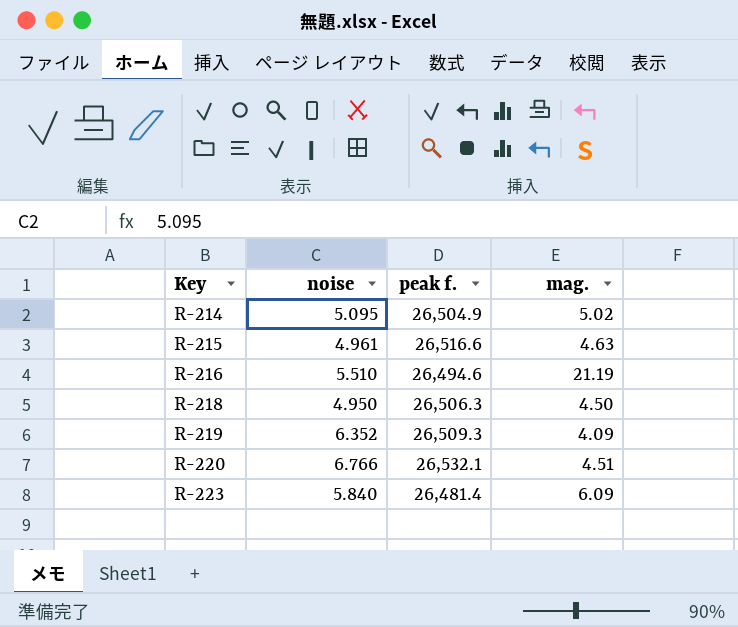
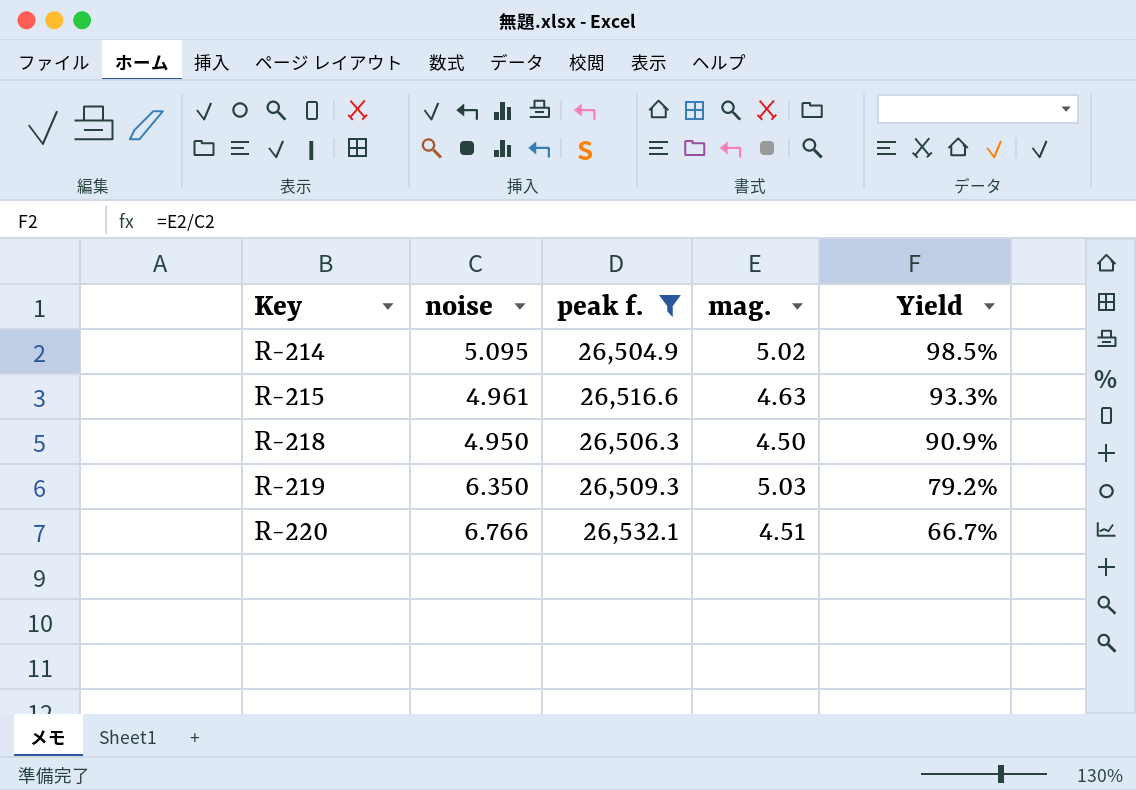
filter: none -> peak f. >= 26,504.9
column Yield | formula: none -> [mag.] / [noise]
R-219 | noise: 6.352 -> 6.350
R-219 | mag.: 4.09 -> 5.03

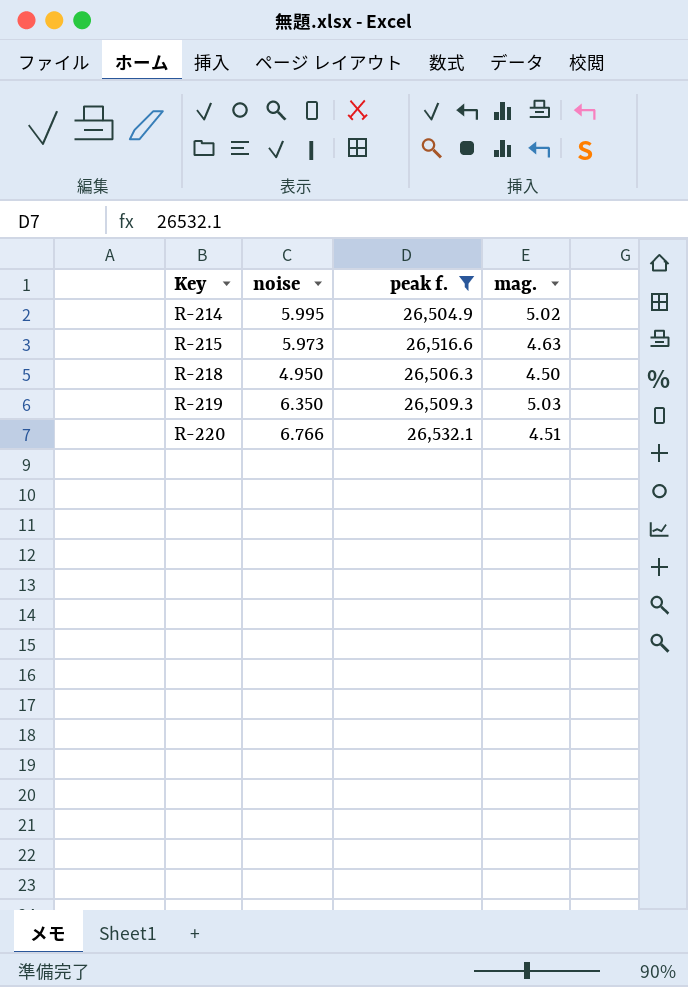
column Yield | formula: [mag.] / [noise] -> none
R-214 | noise: 5.095 -> 5.995
R-215 | noise: 4.961 -> 5.973

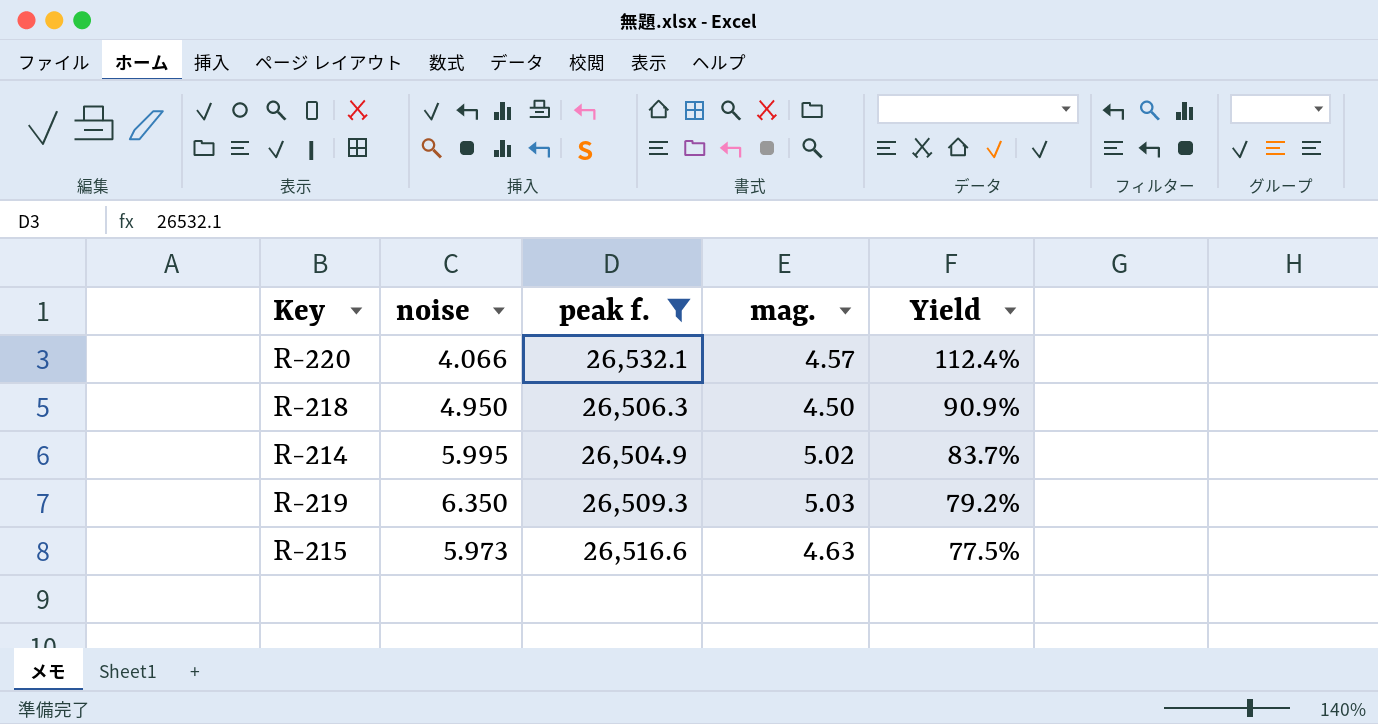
row order: Key ascending -> Yield descending
column Yield | formula: none -> [mag.] / [noise]
R-220 | noise: 6.766 -> 4.066
R-220 | mag.: 4.51 -> 4.57

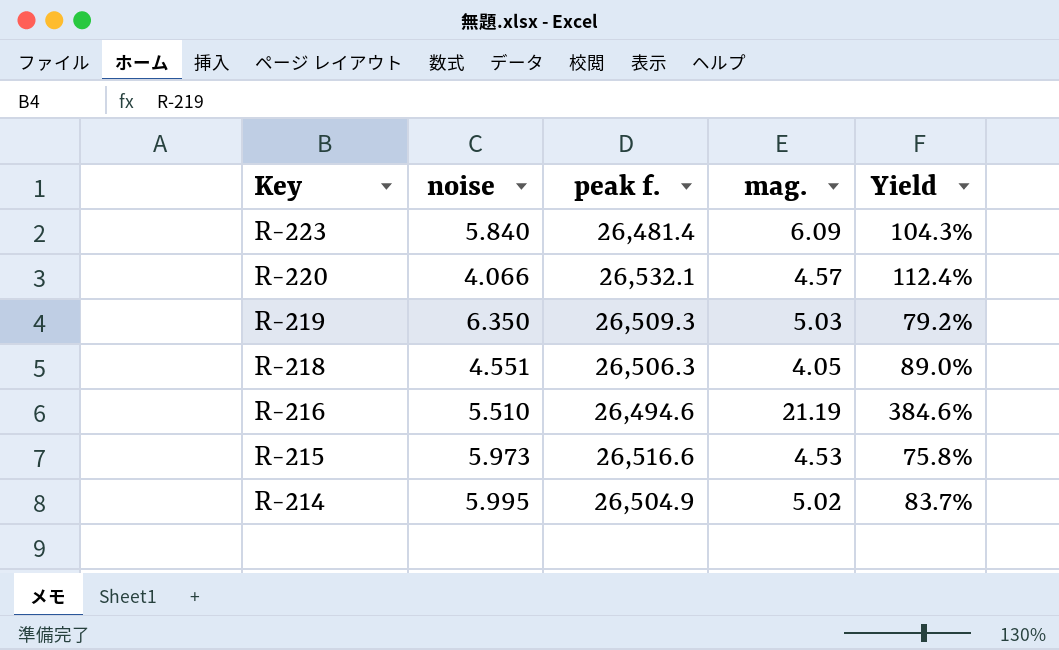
filter: peak f. >= 26,504.9 -> none
row order: Yield descending -> Key descending
R-218 | noise: 4.950 -> 4.551
R-218 | mag.: 4.50 -> 4.05
R-218 | Yield: 90.9% -> 89.0%
R-215 | mag.: 4.63 -> 4.53
R-215 | Yield: 77.5% -> 75.8%

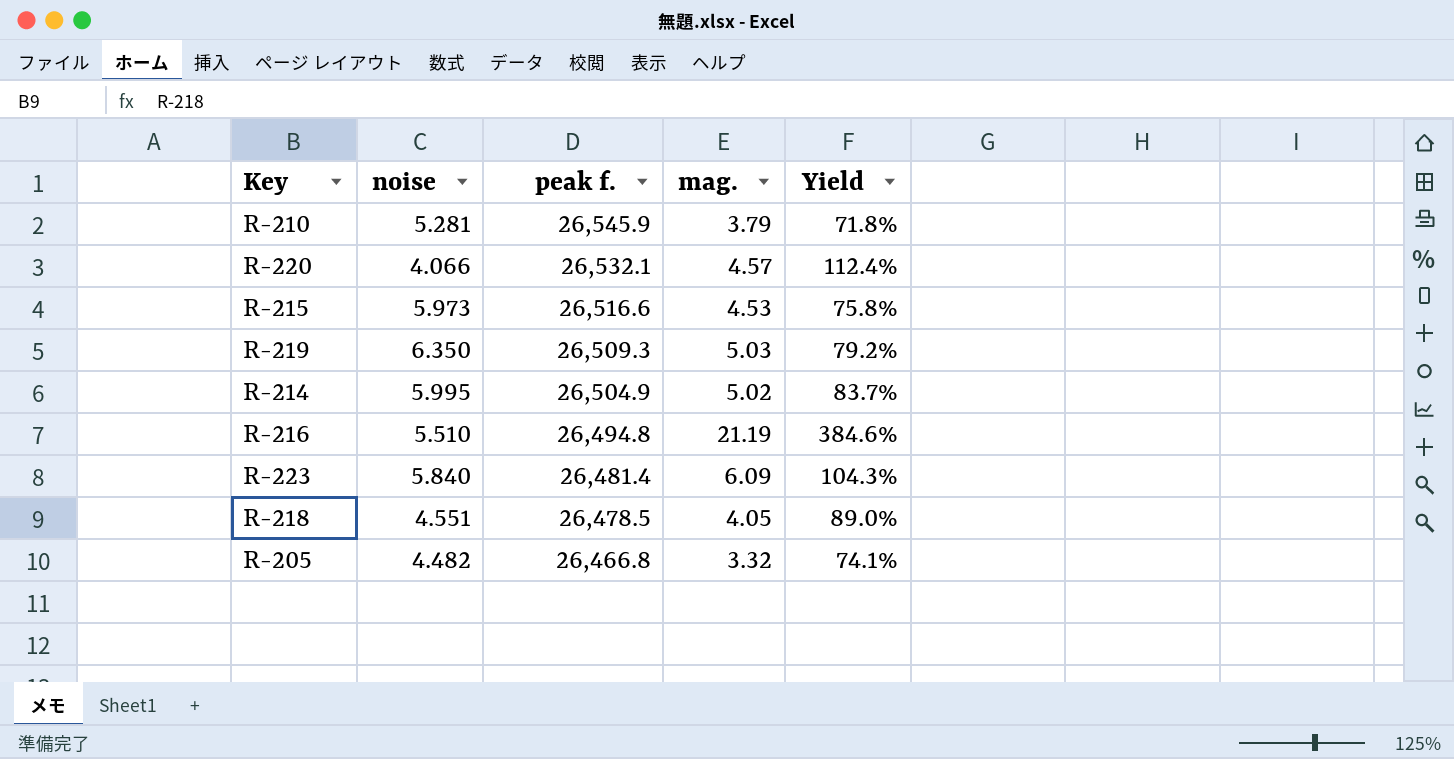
row order: Key descending -> peak f. descending
row R-210: none -> 5.281 | 26,545.9 | 3.79 | 71.8%
R-216 | peak f.: 26,494.6 -> 26,494.8
R-218 | peak f.: 26,506.3 -> 26,478.5
row R-205: none -> 4.482 | 26,466.8 | 3.32 | 74.1%

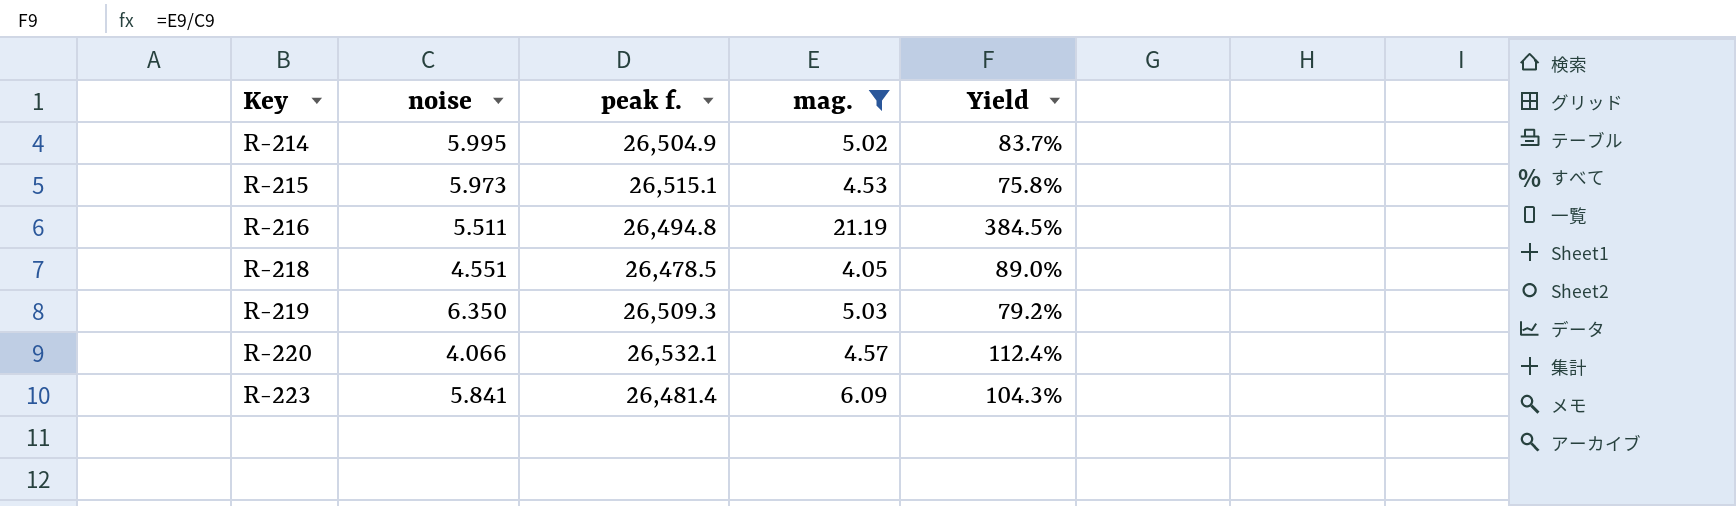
filter: none -> mag. >= 4.05
row order: peak f. descending -> Key ascending
R-215 | peak f.: 26,516.6 -> 26,515.1
R-216 | noise: 5.510 -> 5.511
R-216 | Yield: 384.6% -> 384.5%
R-223 | noise: 5.840 -> 5.841

